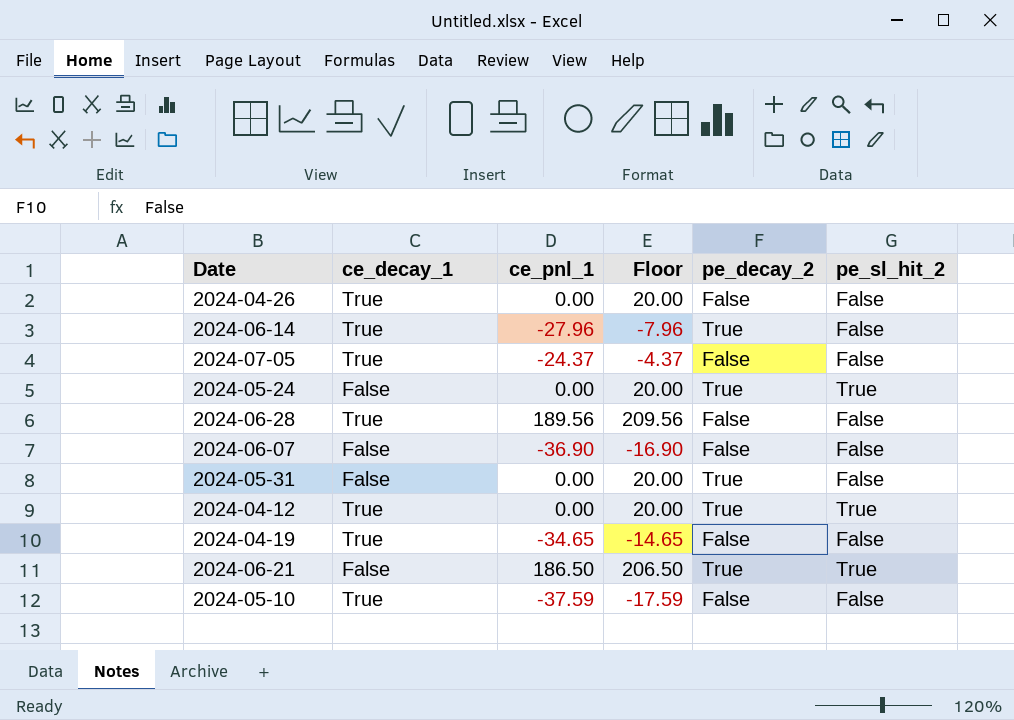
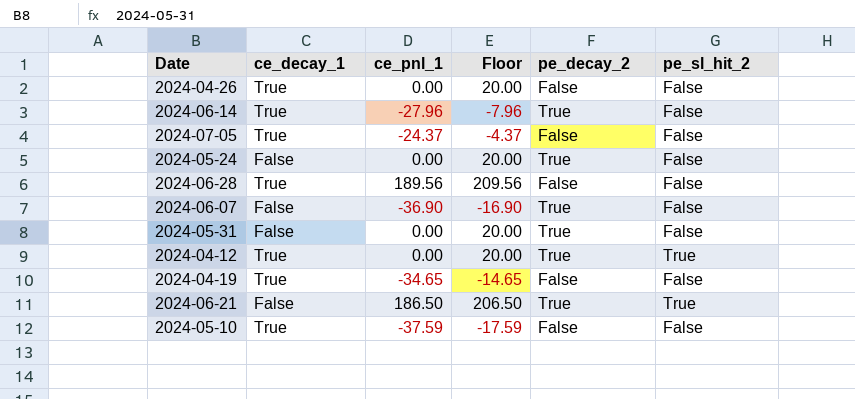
2024-05-24 | pe_sl_hit_2: True -> False
2024-06-07 | pe_decay_2: False -> True

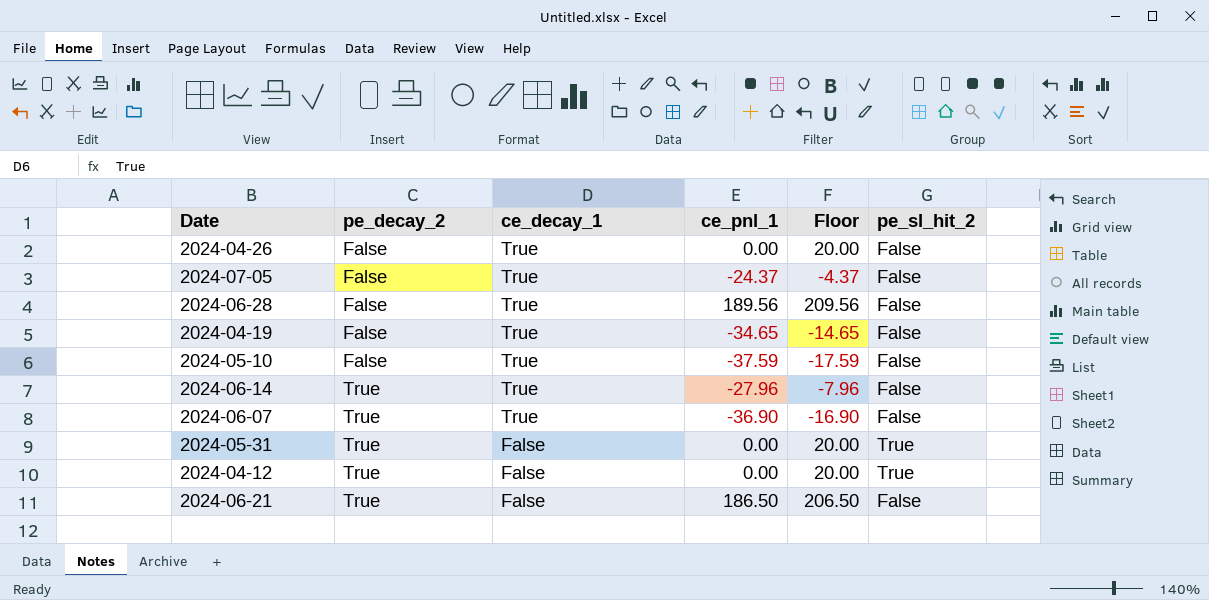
row order: none -> pe_decay_2 ascending
column pe_decay_2 | position: 5 -> 2
row 2024-05-24: False | 0.00 | 20.00 | True | False -> none
2024-06-07 | ce_decay_1: False -> True
2024-05-31 | pe_sl_hit_2: False -> True
2024-04-12 | ce_decay_1: True -> False
2024-06-21 | pe_sl_hit_2: True -> False

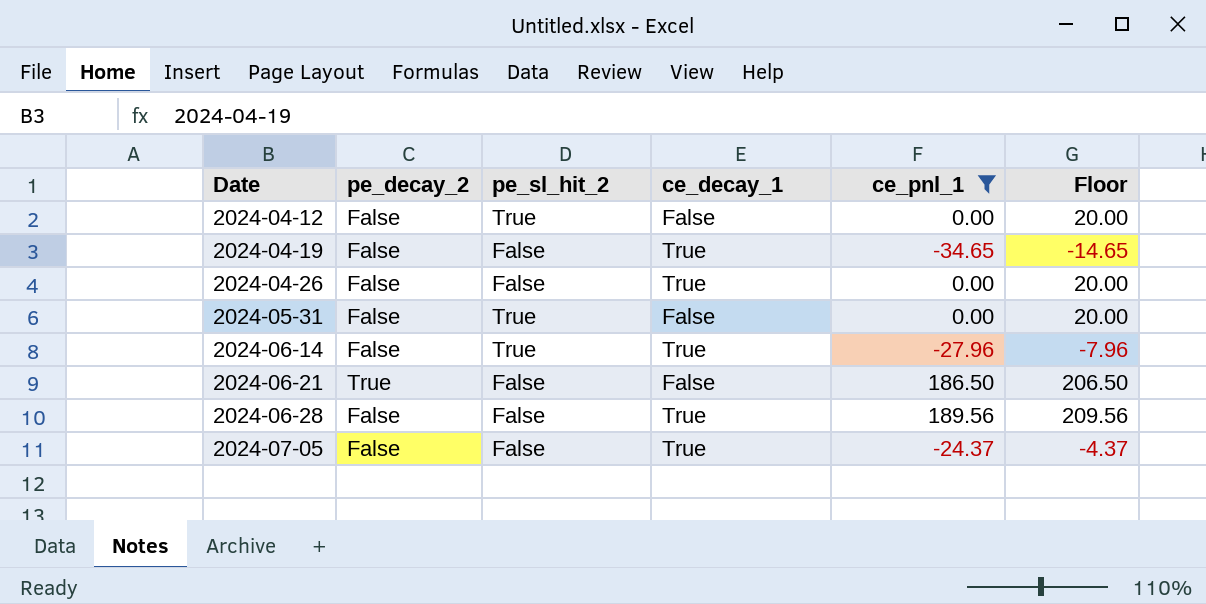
filter: none -> ce_pnl_1 >= -34.65
row order: pe_decay_2 ascending -> Date ascending
column pe_sl_hit_2 | position: 6 -> 3
2024-04-12 | pe_decay_2: True -> False
2024-05-31 | pe_decay_2: True -> False
2024-06-14 | pe_decay_2: True -> False
2024-06-14 | pe_sl_hit_2: False -> True

